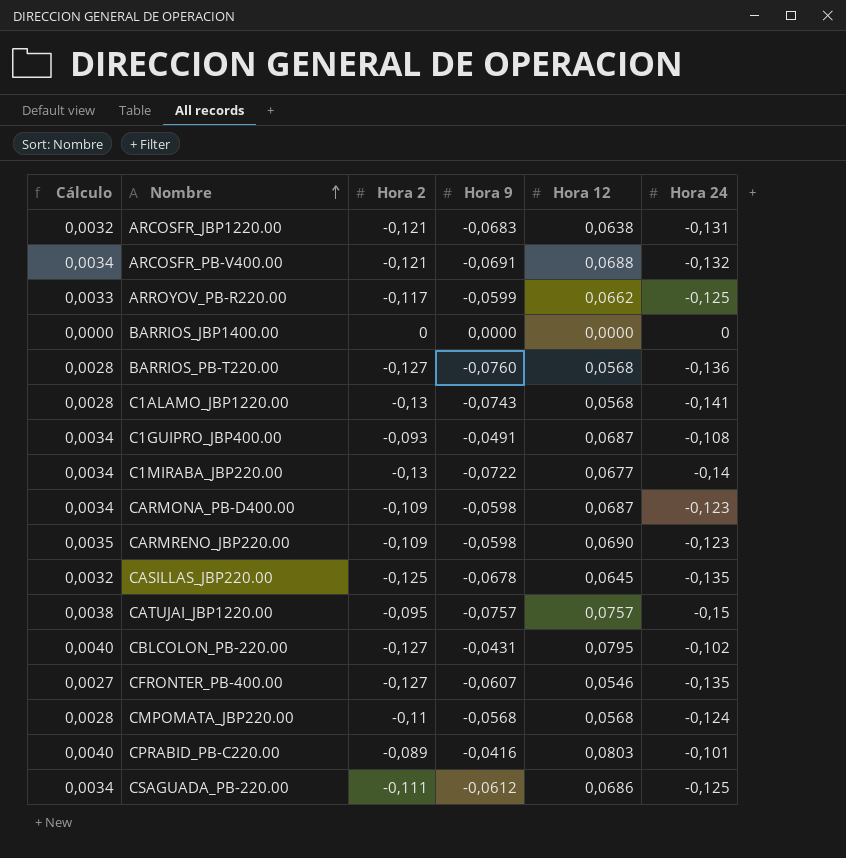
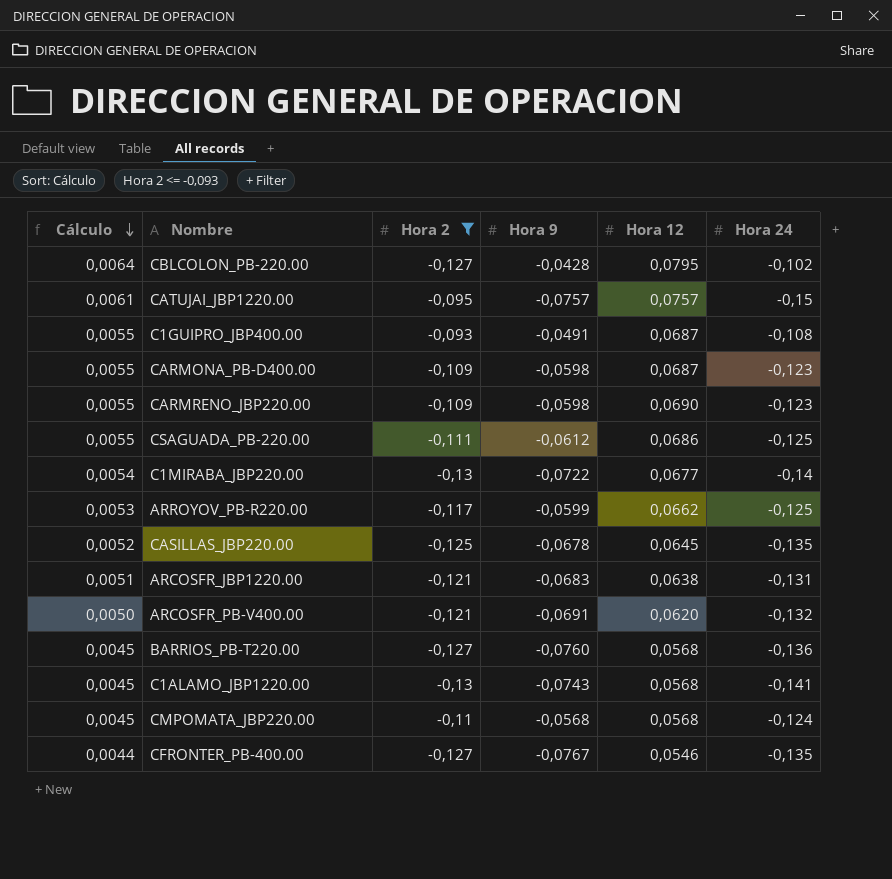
filter: none -> Hora 2 <= -0,093
row order: Nombre ascending -> Cálculo descending
column Cálculo | formula: [Hora 12] * 0,05 -> [Hora 12] * 0,08
CBLCOLON_PB-220.00 | Hora 9: -0,0431 -> -0,0428
ARCOSFR_PB-V400.00 | Hora 12: 0,0688 -> 0,0620
CFRONTER_PB-400.00 | Hora 9: -0,0607 -> -0,0767

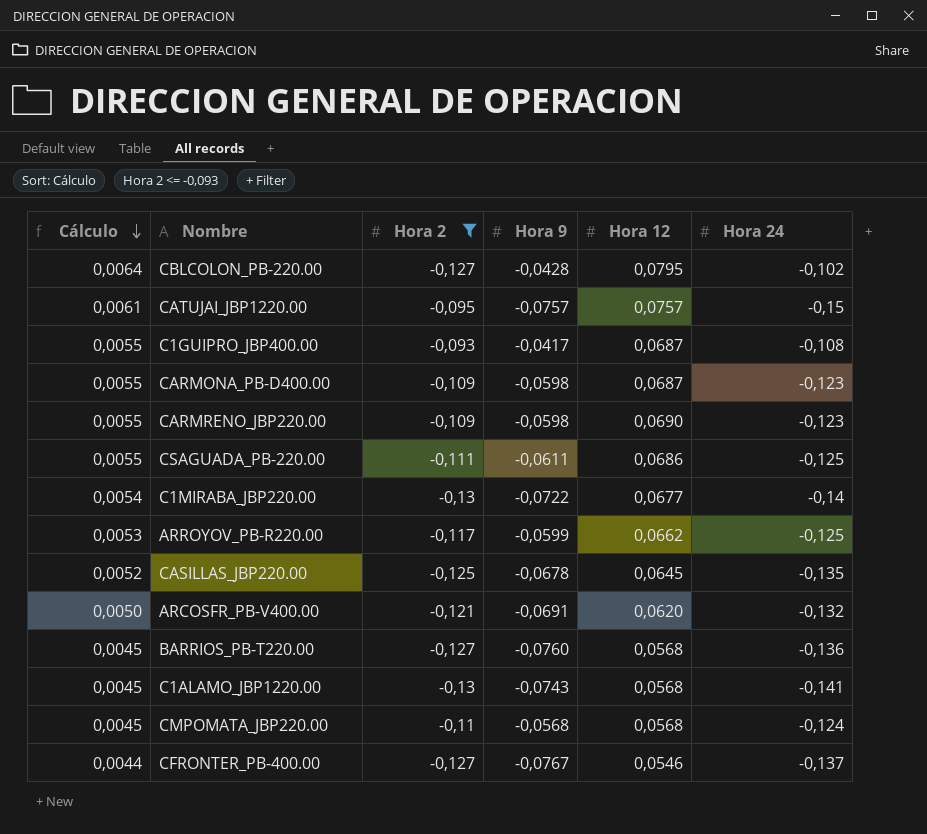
row ARCOSFR_JBP1220.00: 0,0051 | -0,121 | -0,0683 | 0,0638 | -0,131 -> none
C1GUIPRO_JBP400.00 | Hora 9: -0,0491 -> -0,0417
CSAGUADA_PB-220.00 | Hora 9: -0,0612 -> -0,0611
CFRONTER_PB-400.00 | Hora 24: -0,135 -> -0,137

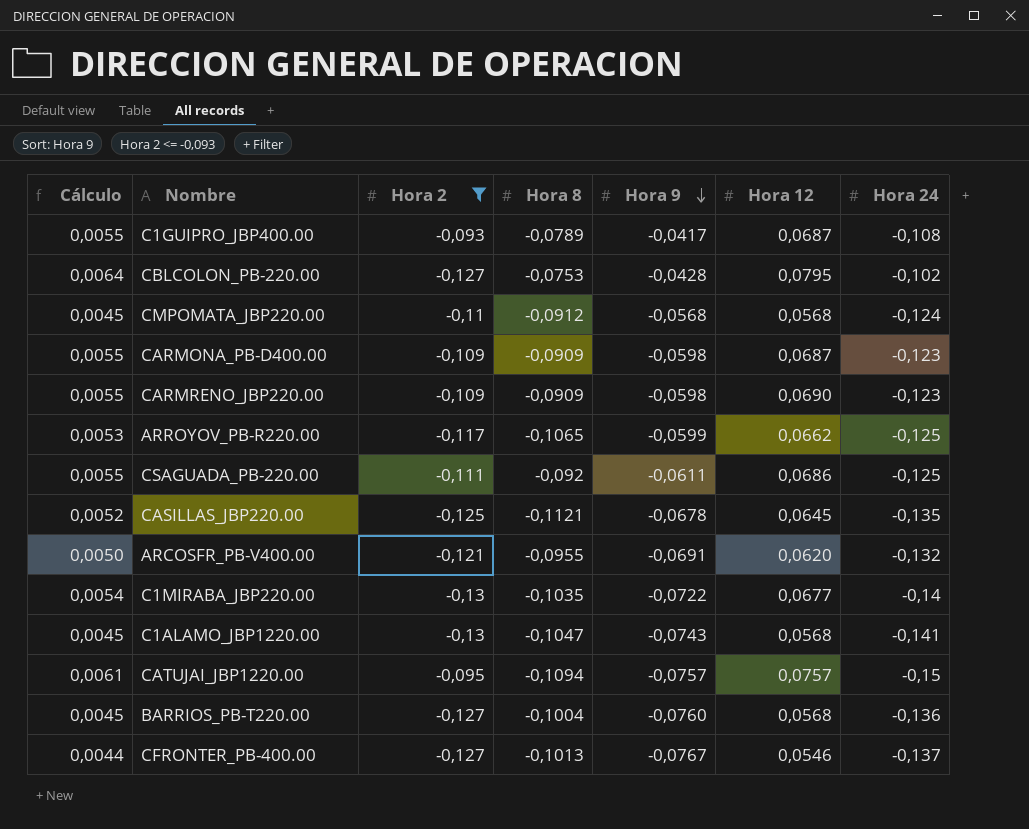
row order: Cálculo descending -> Hora 9 descending
column Hora 8 | position: none -> 4

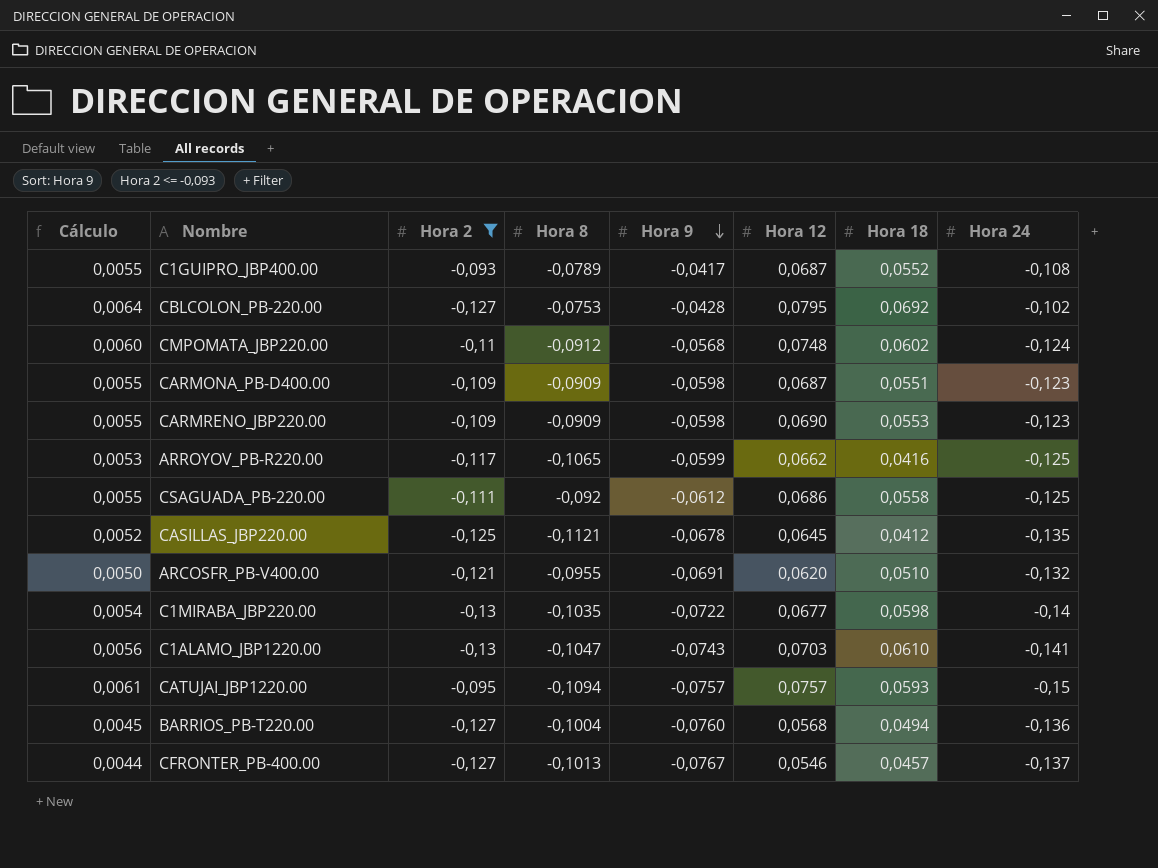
column Hora 18 | position: none -> 7
CMPOMATA_JBP220.00 | Cálculo: 0,0045 -> 0,0060
CMPOMATA_JBP220.00 | Hora 12: 0,0568 -> 0,0748
CSAGUADA_PB-220.00 | Hora 9: -0,0611 -> -0,0612
C1ALAMO_JBP1220.00 | Cálculo: 0,0045 -> 0,0056
C1ALAMO_JBP1220.00 | Hora 12: 0,0568 -> 0,0703

